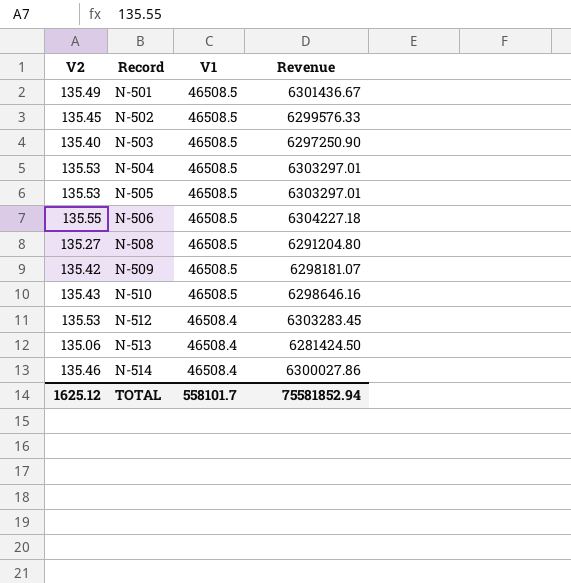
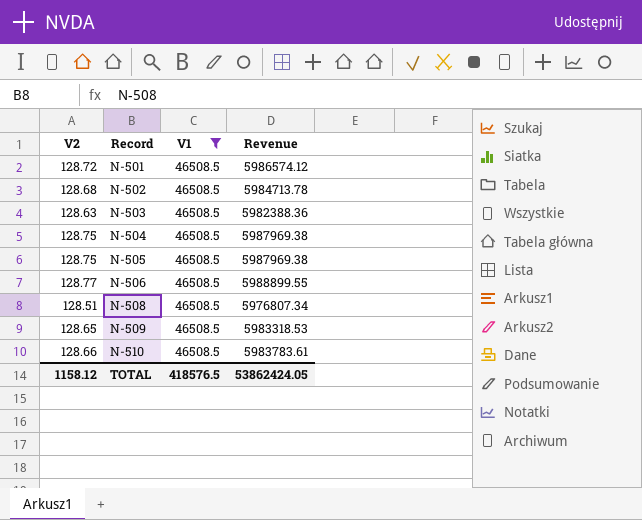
filter: none -> V1 = 46508.5
N-501 | V2: 135.49 -> 128.72
N-501 | Revenue: 6301436.67 -> 5986574.12
N-502 | V2: 135.45 -> 128.68
N-502 | Revenue: 6299576.33 -> 5984713.78
N-503 | V2: 135.40 -> 128.63
N-503 | Revenue: 6297250.90 -> 5982388.36
N-504 | V2: 135.53 -> 128.75
N-504 | Revenue: 6303297.01 -> 5987969.38
N-505 | V2: 135.53 -> 128.75
N-505 | Revenue: 6303297.01 -> 5987969.38
N-506 | V2: 135.55 -> 128.77
N-506 | Revenue: 6304227.18 -> 5988899.55
N-508 | V2: 135.27 -> 128.51
N-508 | Revenue: 6291204.80 -> 5976807.34
N-509 | V2: 135.42 -> 128.65
N-509 | Revenue: 6298181.07 -> 5983318.53
N-510 | V2: 135.43 -> 128.66
N-510 | Revenue: 6298646.16 -> 5983783.61
TOTAL | V2: 1625.12 -> 1158.12
TOTAL | V1: 558101.7 -> 418576.5
TOTAL | Revenue: 75581852.94 -> 53862424.05

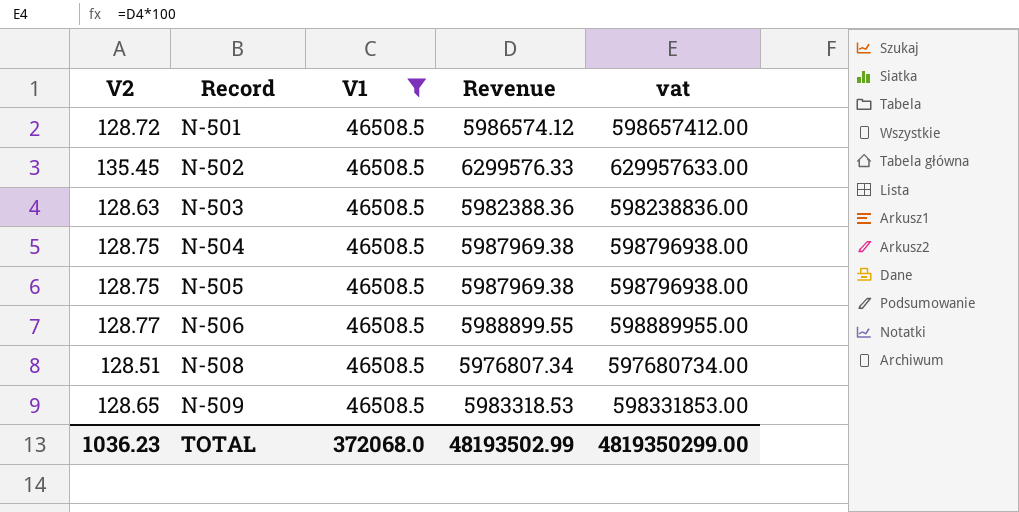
column vat | formula: none -> [Revenue] * 100
row N-510: 128.66 | 46508.5 | 5983783.61 -> none
N-502 | V2: 128.68 -> 135.45
N-502 | Revenue: 5984713.78 -> 6299576.33
TOTAL | V2: 1158.12 -> 1036.23
TOTAL | V1: 418576.5 -> 372068.0
TOTAL | Revenue: 53862424.05 -> 48193502.99

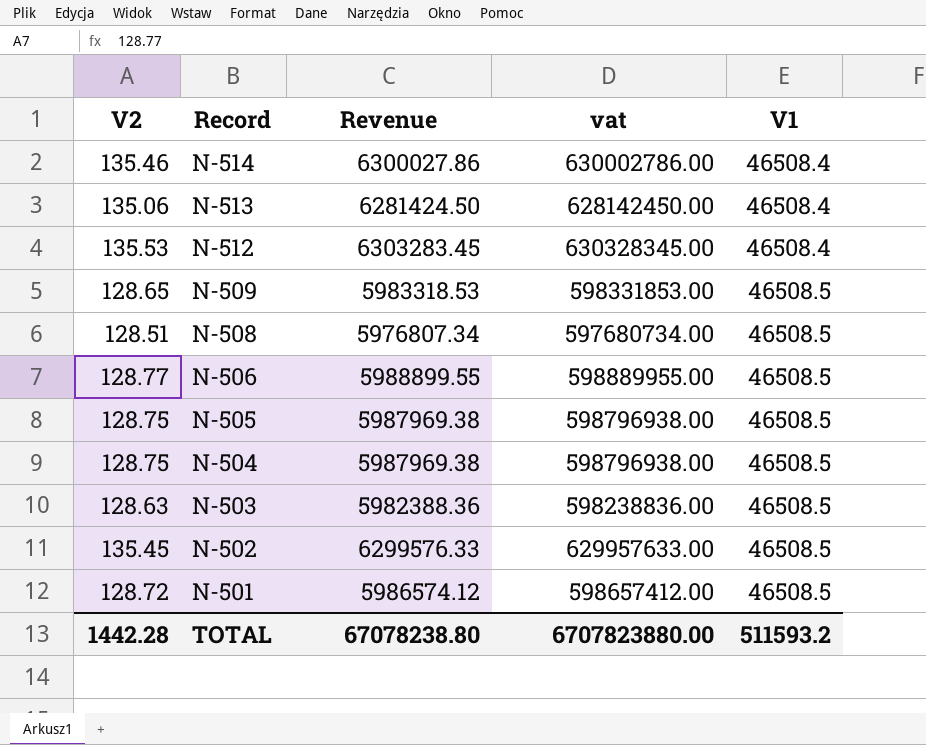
filter: V1 = 46508.5 -> none
row order: Record ascending -> Record descending
column V1 | position: 3 -> 5
TOTAL | V2: 1036.23 -> 1442.28
TOTAL | Revenue: 48193502.99 -> 67078238.80
TOTAL | vat: 4819350299.00 -> 6707823880.00
TOTAL | V1: 372068.0 -> 511593.2

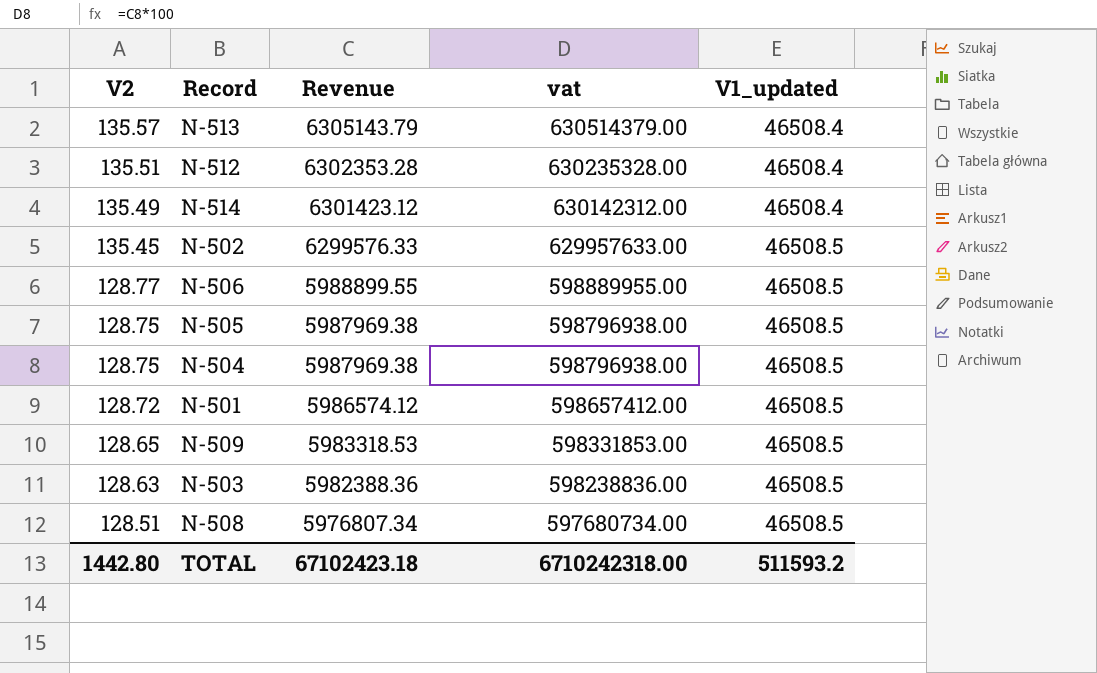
row order: Record descending -> V2 descending
column name: V1 -> V1_updated
N-513 | V2: 135.06 -> 135.57
N-513 | Revenue: 6281424.50 -> 6305143.79
N-513 | vat: 628142450.00 -> 630514379.00
N-512 | V2: 135.53 -> 135.51
N-512 | Revenue: 6303283.45 -> 6302353.28
N-512 | vat: 630328345.00 -> 630235328.00
N-514 | V2: 135.46 -> 135.49
N-514 | Revenue: 6300027.86 -> 6301423.12
N-514 | vat: 630002786.00 -> 630142312.00
TOTAL | V2: 1442.28 -> 1442.80
TOTAL | Revenue: 67078238.80 -> 67102423.18
TOTAL | vat: 6707823880.00 -> 6710242318.00

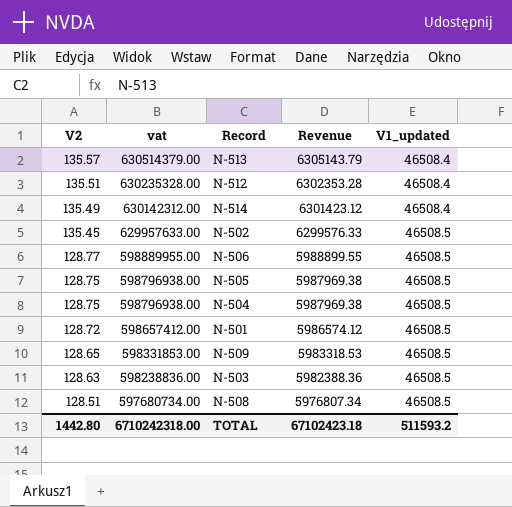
column vat | position: 4 -> 2

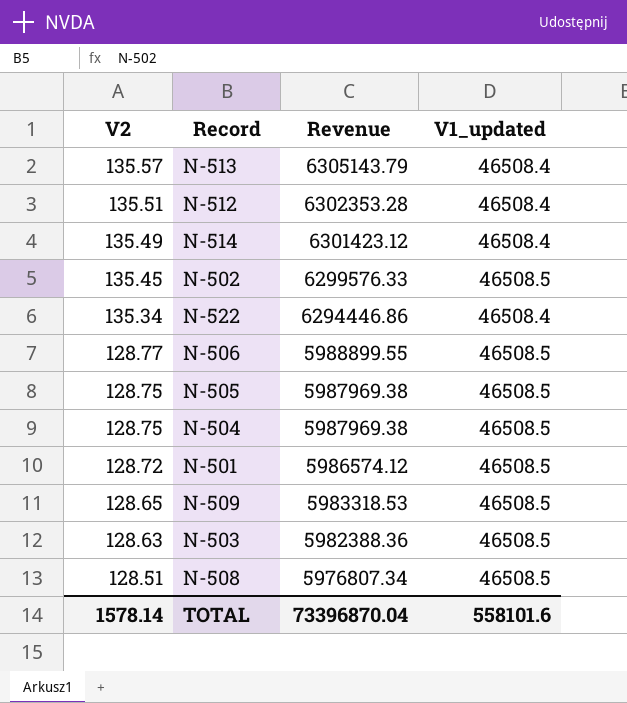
column vat | formula: [Revenue] * 100 -> none
row N-522: none -> 135.34 | 6294446.86 | 46508.4
TOTAL | V2: 1442.80 -> 1578.14
TOTAL | Revenue: 67102423.18 -> 73396870.04
TOTAL | V1_updated: 511593.2 -> 558101.6

